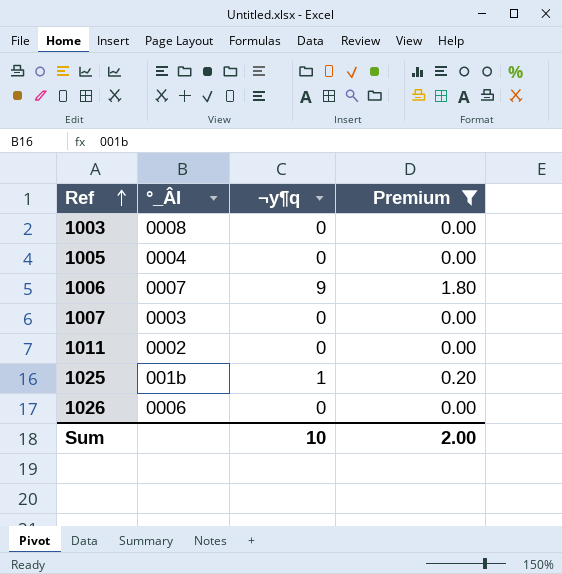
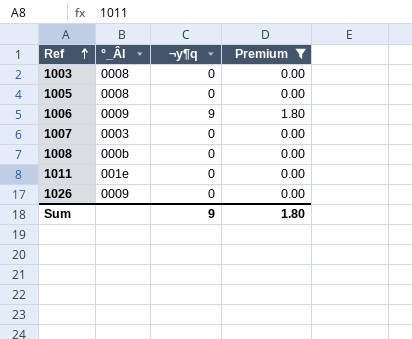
row 1025: 001b | 1 | 0.20 -> none
1005 | °_ÂI: 0004 -> 0008
1006 | °_ÂI: 0007 -> 0009
row 1008: none -> 000b | 0 | 0.00
1011 | °_ÂI: 0002 -> 001e
1026 | °_ÂI: 0006 -> 0009
Sum | ¬y¶q: 10 -> 9
Sum | Premium: 2.00 -> 1.80

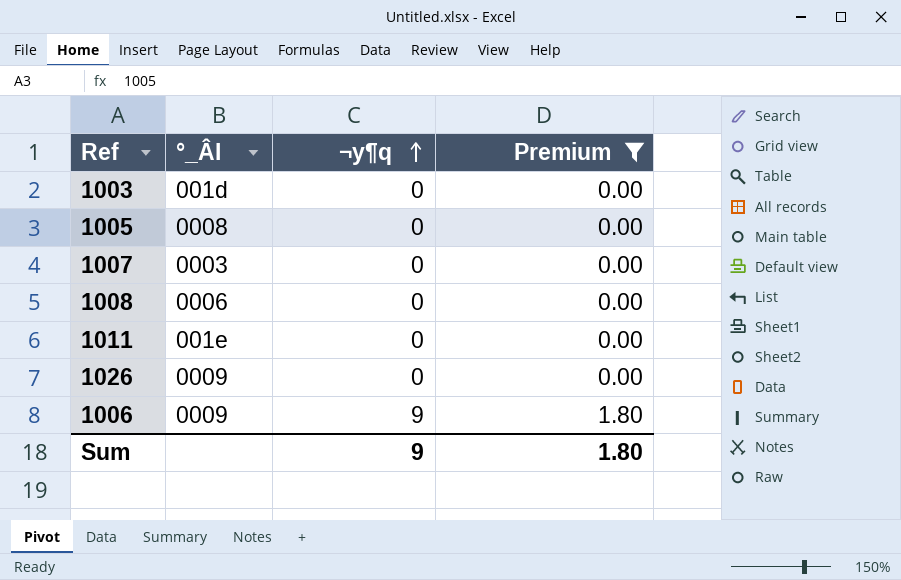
row order: Ref ascending -> ¬y¶q ascending
1003 | °_ÂI: 0008 -> 001d
1008 | °_ÂI: 000b -> 0006

